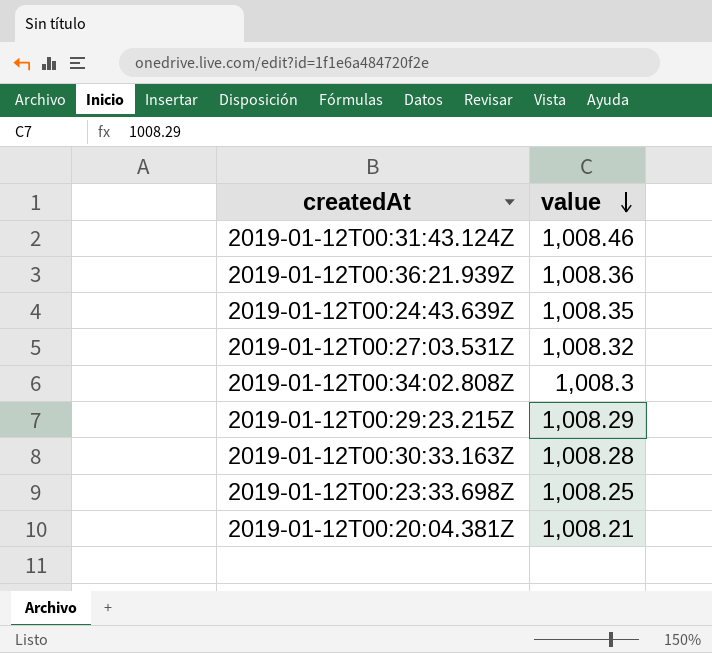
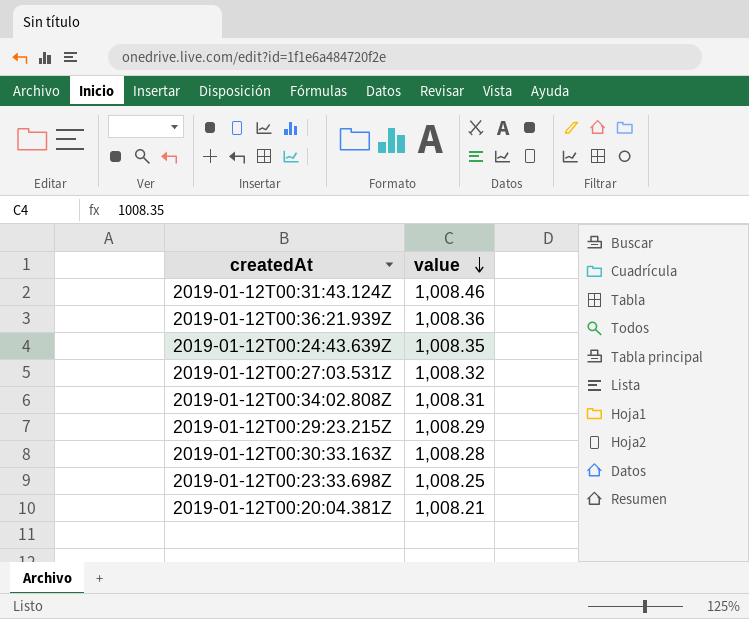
2019-01-12T00:34:02.808Z | value: 1,008.3 -> 1,008.31

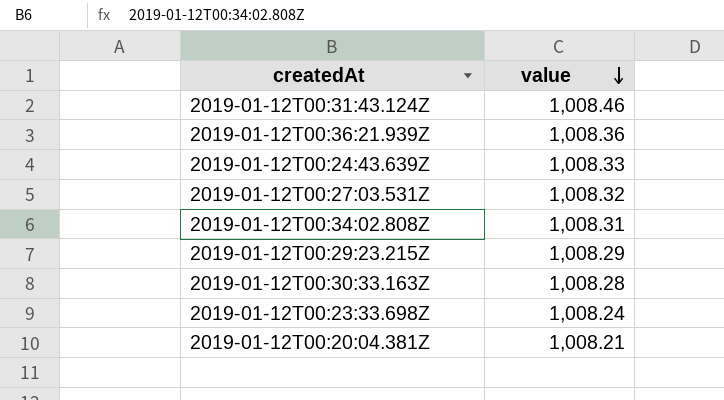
2019-01-12T00:24:43.639Z | value: 1,008.35 -> 1,008.33
2019-01-12T00:23:33.698Z | value: 1,008.25 -> 1,008.24

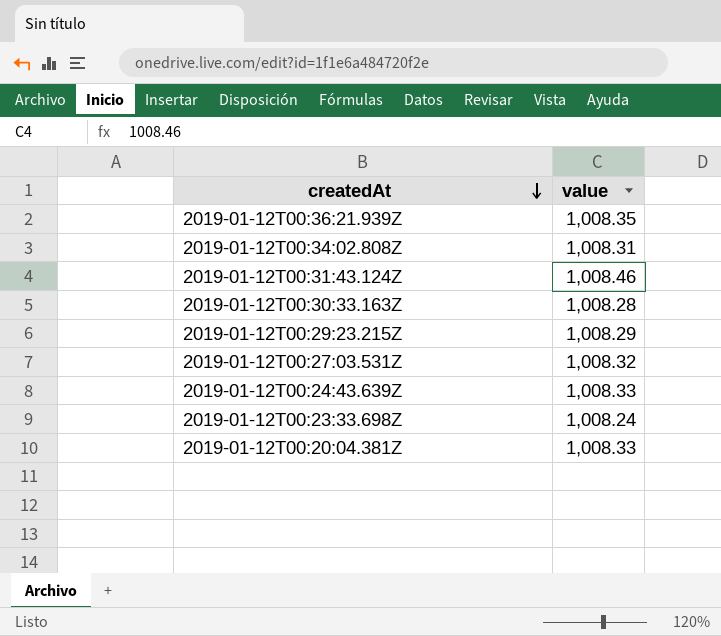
row order: value descending -> createdAt descending
2019-01-12T00:36:21.939Z | value: 1,008.36 -> 1,008.35
2019-01-12T00:20:04.381Z | value: 1,008.21 -> 1,008.33

